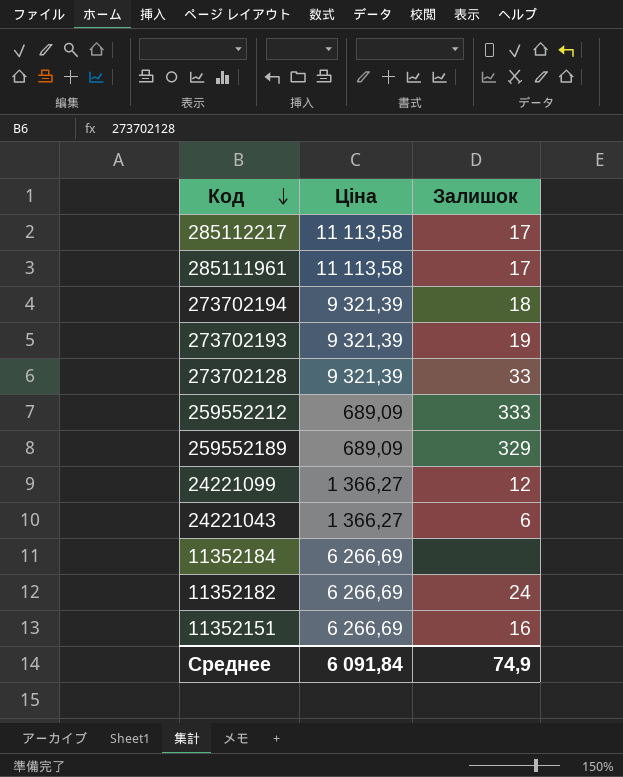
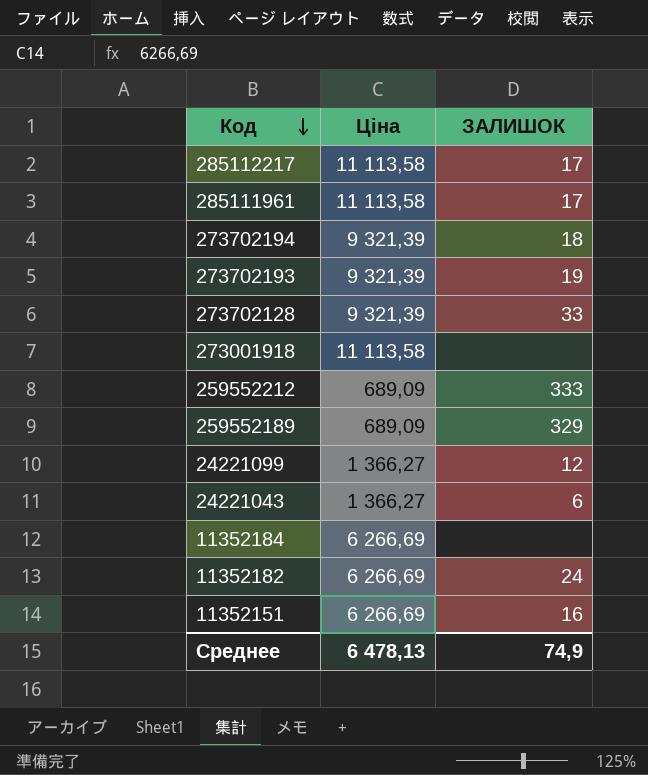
column name: Залишок -> ЗАЛИШОК
row 273001918: none -> 11 113,58 | none
Среднее | Ціна: 6 091,84 -> 6 478,13

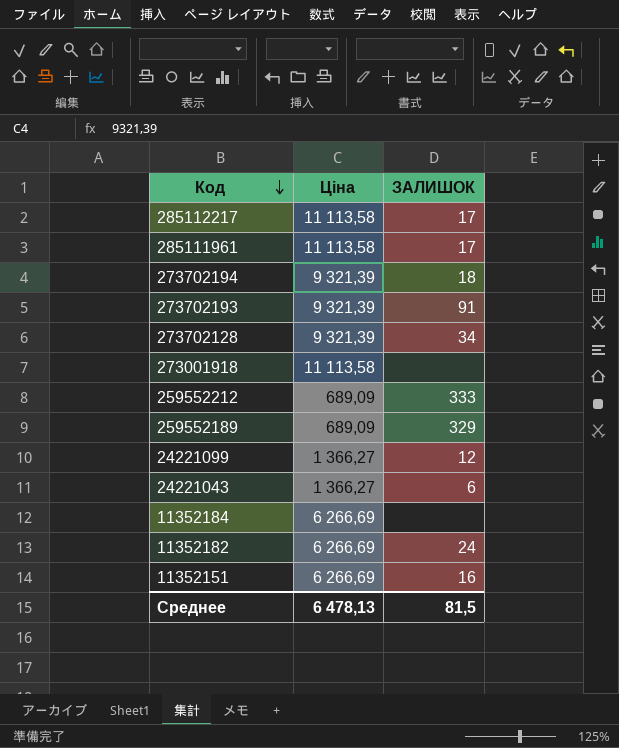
273702193 | ЗАЛИШОК: 19 -> 91
273702128 | ЗАЛИШОК: 33 -> 34
Среднее | ЗАЛИШОК: 74,9 -> 81,5

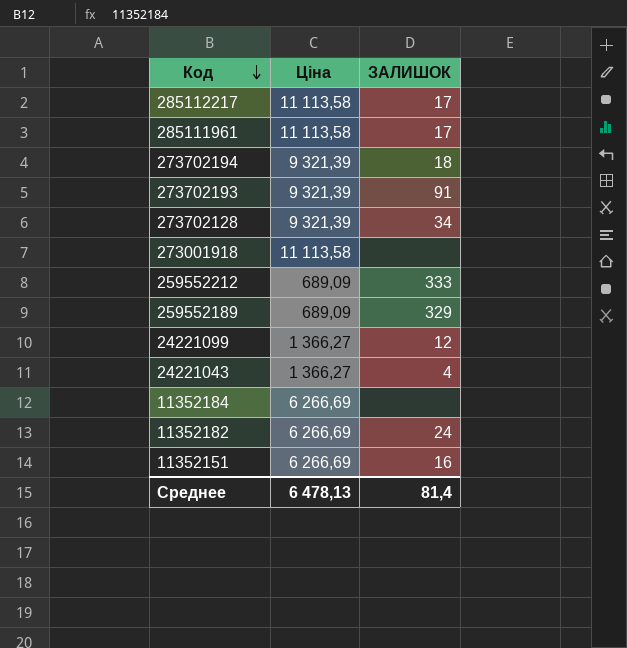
24221043 | ЗАЛИШОК: 6 -> 4
Среднее | ЗАЛИШОК: 81,5 -> 81,4

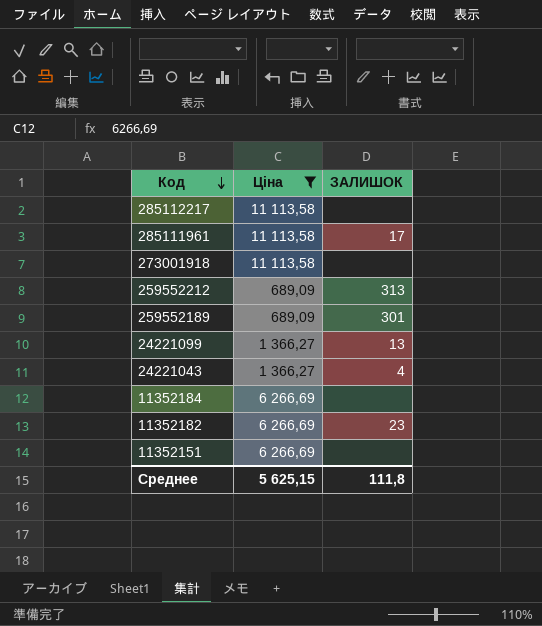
filter: none -> Ціна != 9 321,39
285112217 | ЗАЛИШОК: 17 -> none
259552212 | ЗАЛИШОК: 333 -> 313
259552189 | ЗАЛИШОК: 329 -> 301
24221099 | ЗАЛИШОК: 12 -> 13
11352182 | ЗАЛИШОК: 24 -> 23
11352151 | ЗАЛИШОК: 16 -> none
Среднее | Ціна: 6 478,13 -> 5 625,15
Среднее | ЗАЛИШОК: 81,4 -> 111,8

